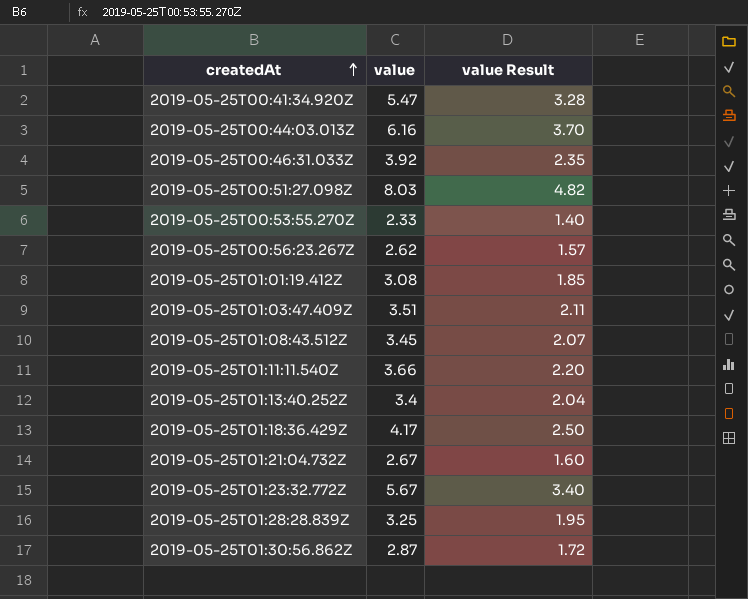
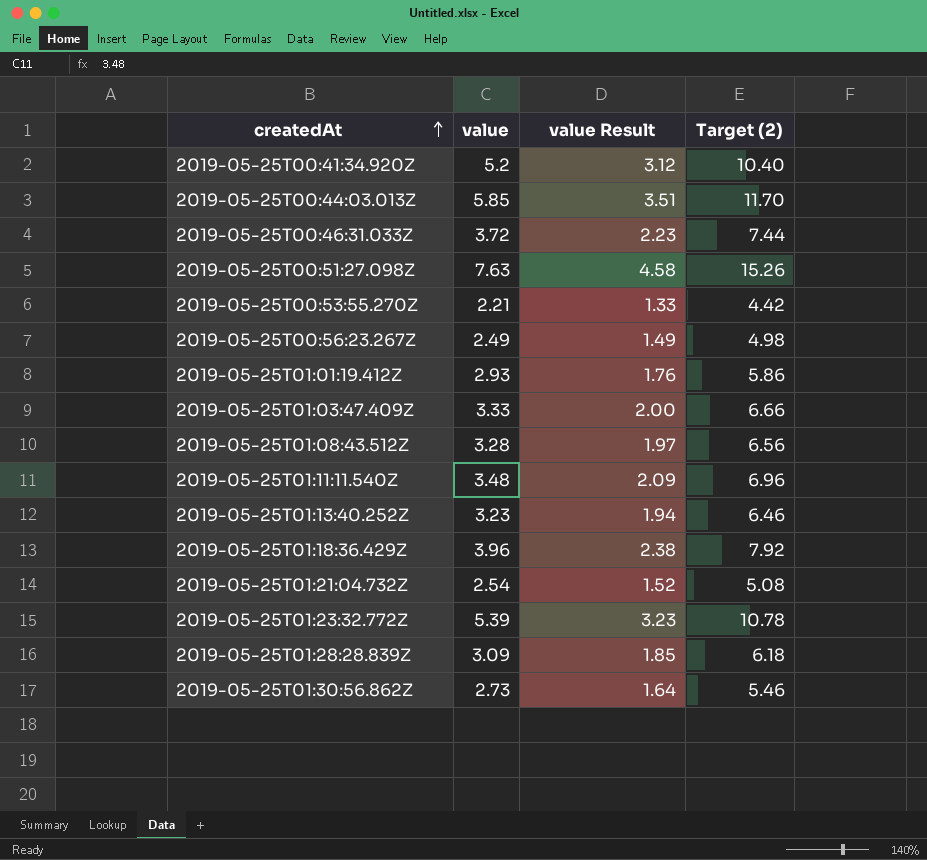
column Target (2) | formula: none -> [value] * 2
2019-05-25T00:41:34.920Z | value: 5.47 -> 5.2
2019-05-25T00:41:34.920Z | value Result: 3.28 -> 3.12
2019-05-25T00:44:03.013Z | value: 6.16 -> 5.85
2019-05-25T00:44:03.013Z | value Result: 3.70 -> 3.51
2019-05-25T00:46:31.033Z | value: 3.92 -> 3.72
2019-05-25T00:46:31.033Z | value Result: 2.35 -> 2.23
2019-05-25T00:51:27.098Z | value: 8.03 -> 7.63
2019-05-25T00:51:27.098Z | value Result: 4.82 -> 4.58
2019-05-25T00:53:55.270Z | value: 2.33 -> 2.21
2019-05-25T00:53:55.270Z | value Result: 1.40 -> 1.33
2019-05-25T00:56:23.267Z | value: 2.62 -> 2.49
2019-05-25T00:56:23.267Z | value Result: 1.57 -> 1.49
2019-05-25T01:01:19.412Z | value: 3.08 -> 2.93
2019-05-25T01:01:19.412Z | value Result: 1.85 -> 1.76
2019-05-25T01:03:47.409Z | value: 3.51 -> 3.33
2019-05-25T01:03:47.409Z | value Result: 2.11 -> 2.00
2019-05-25T01:08:43.512Z | value: 3.45 -> 3.28
2019-05-25T01:08:43.512Z | value Result: 2.07 -> 1.97
2019-05-25T01:11:11.540Z | value: 3.66 -> 3.48
2019-05-25T01:11:11.540Z | value Result: 2.20 -> 2.09
2019-05-25T01:13:40.252Z | value: 3.4 -> 3.23
2019-05-25T01:13:40.252Z | value Result: 2.04 -> 1.94
2019-05-25T01:18:36.429Z | value: 4.17 -> 3.96
2019-05-25T01:18:36.429Z | value Result: 2.50 -> 2.38
2019-05-25T01:21:04.732Z | value: 2.67 -> 2.54
2019-05-25T01:21:04.732Z | value Result: 1.60 -> 1.52
2019-05-25T01:23:32.772Z | value: 5.67 -> 5.39
2019-05-25T01:23:32.772Z | value Result: 3.40 -> 3.23
2019-05-25T01:28:28.839Z | value: 3.25 -> 3.09
2019-05-25T01:28:28.839Z | value Result: 1.95 -> 1.85
2019-05-25T01:30:56.862Z | value: 2.87 -> 2.73
2019-05-25T01:30:56.862Z | value Result: 1.72 -> 1.64

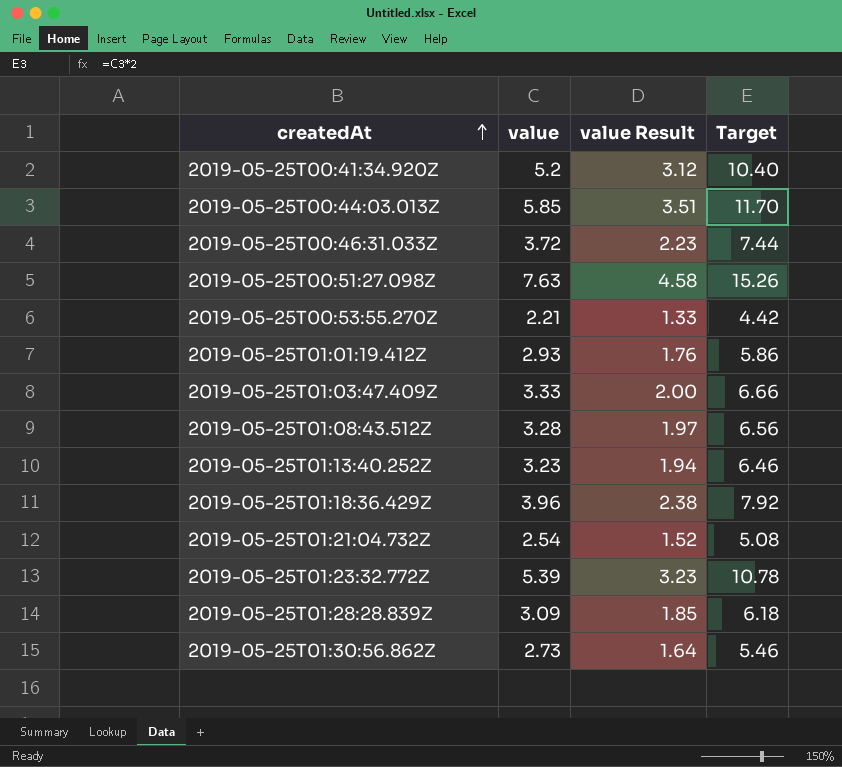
column name: Target (2) -> Target
row 2019-05-25T00:56:23.267Z: 2.49 | 1.49 | 4.98 -> none
row 2019-05-25T01:11:11.540Z: 3.48 | 2.09 | 6.96 -> none

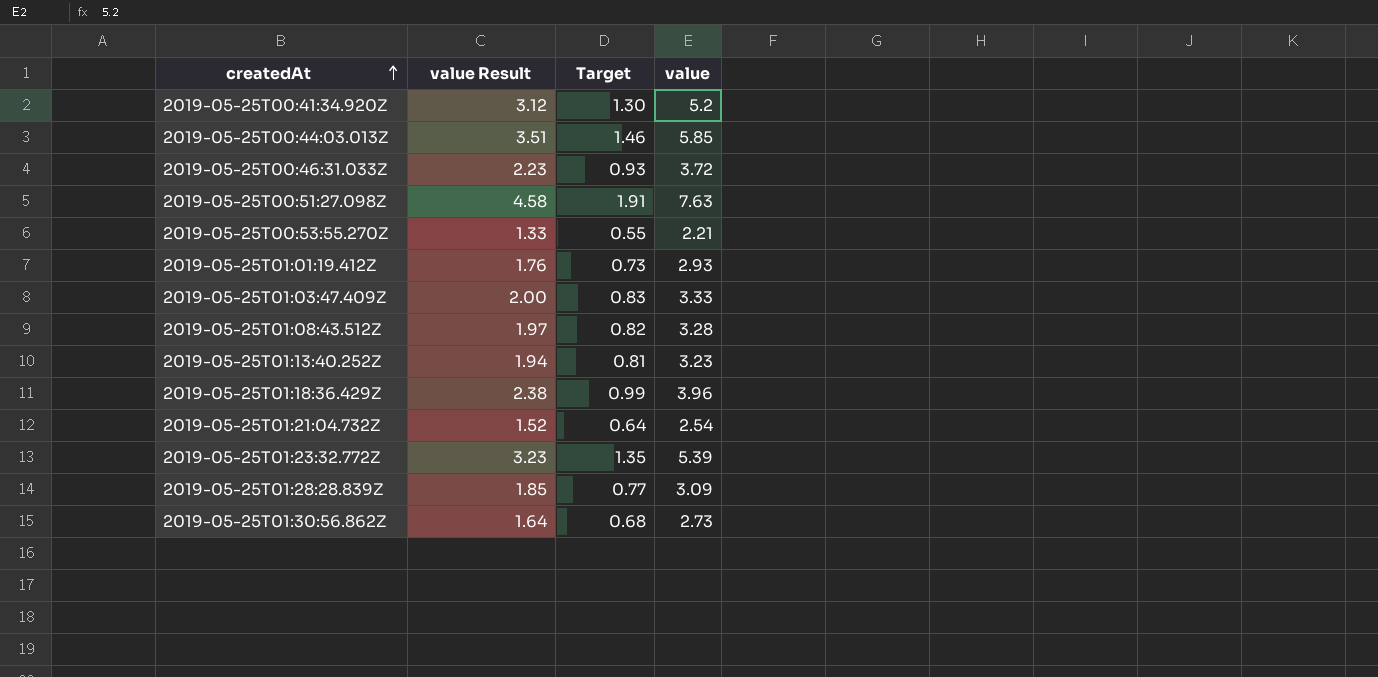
column Target | formula: [value] * 2 -> [value] * 0.25
column value | position: 2 -> 4

